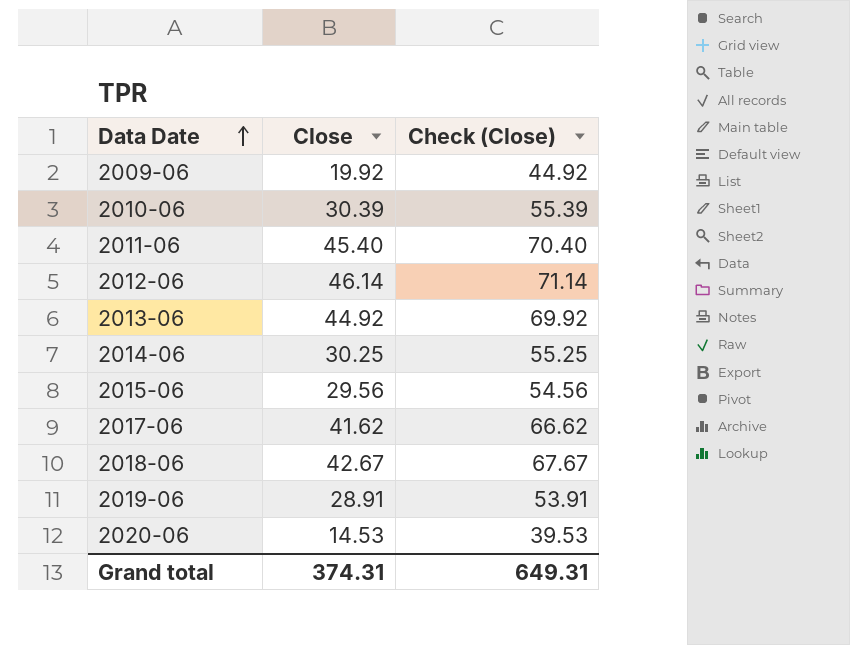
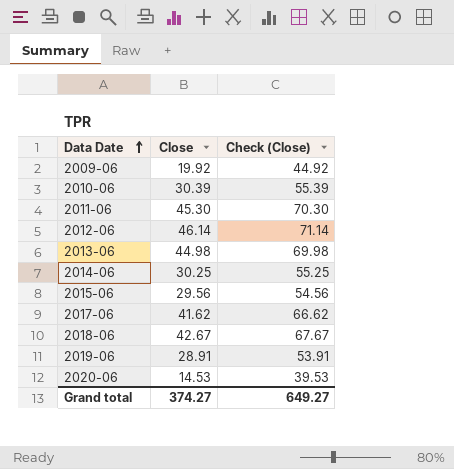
2011-06 | Close: 45.40 -> 45.30
2011-06 | Check (Close): 70.40 -> 70.30
2013-06 | Close: 44.92 -> 44.98
2013-06 | Check (Close): 69.92 -> 69.98
Grand total | Close: 374.31 -> 374.27
Grand total | Check (Close): 649.31 -> 649.27

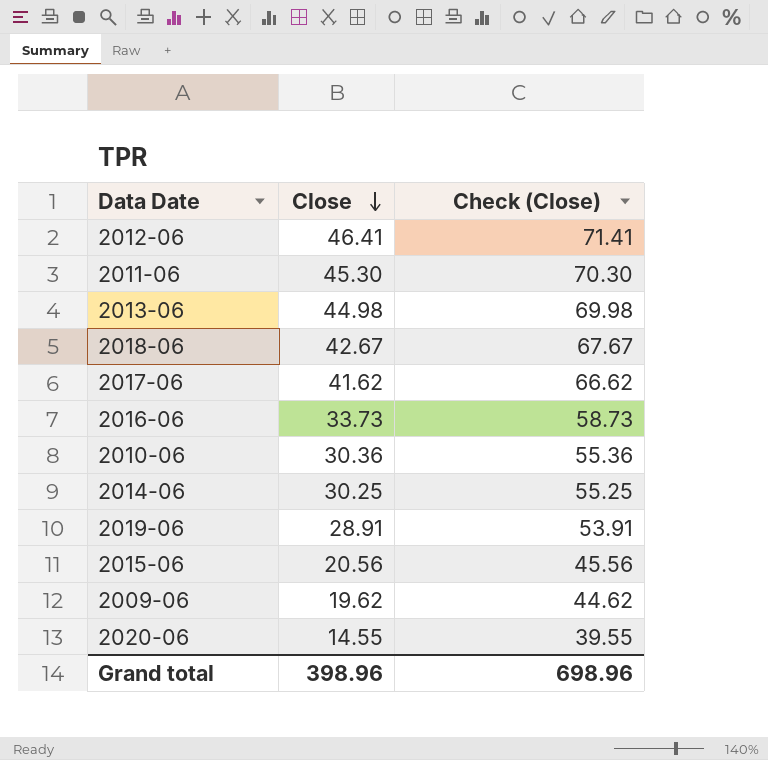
row order: Data Date ascending -> Close descending
2012-06 | Close: 46.14 -> 46.41
2012-06 | Check (Close): 71.14 -> 71.41
row 2016-06: none -> 33.73 | 58.73
2010-06 | Close: 30.39 -> 30.36
2010-06 | Check (Close): 55.39 -> 55.36
2015-06 | Close: 29.56 -> 20.56
2015-06 | Check (Close): 54.56 -> 45.56
2009-06 | Close: 19.92 -> 19.62
2009-06 | Check (Close): 44.92 -> 44.62
2020-06 | Close: 14.53 -> 14.55
2020-06 | Check (Close): 39.53 -> 39.55
Grand total | Close: 374.27 -> 398.96
Grand total | Check (Close): 649.27 -> 698.96

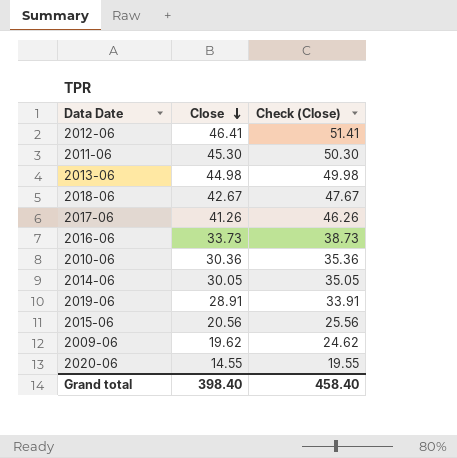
column Check (Close) | formula: [Close] + 25 -> [Close] + 5
2017-06 | Close: 41.62 -> 41.26
2014-06 | Close: 30.25 -> 30.05
Grand total | Close: 398.96 -> 398.40
Grand total | Check (Close): 698.96 -> 458.40

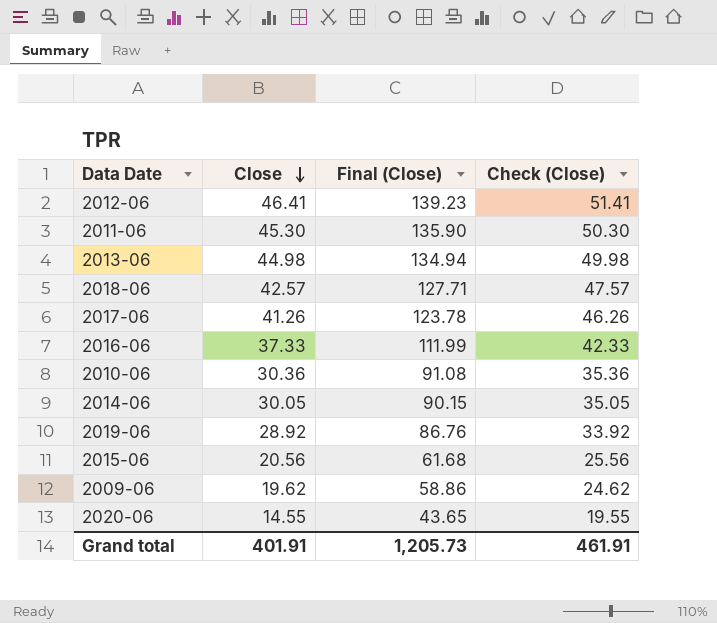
column Final (Close) | formula: none -> [Close] * 3
2018-06 | Close: 42.67 -> 42.57
2018-06 | Check (Close): 47.67 -> 47.57
2016-06 | Close: 33.73 -> 37.33
2016-06 | Check (Close): 38.73 -> 42.33
2019-06 | Close: 28.91 -> 28.92
2019-06 | Check (Close): 33.91 -> 33.92
Grand total | Close: 398.40 -> 401.91
Grand total | Check (Close): 458.40 -> 461.91

